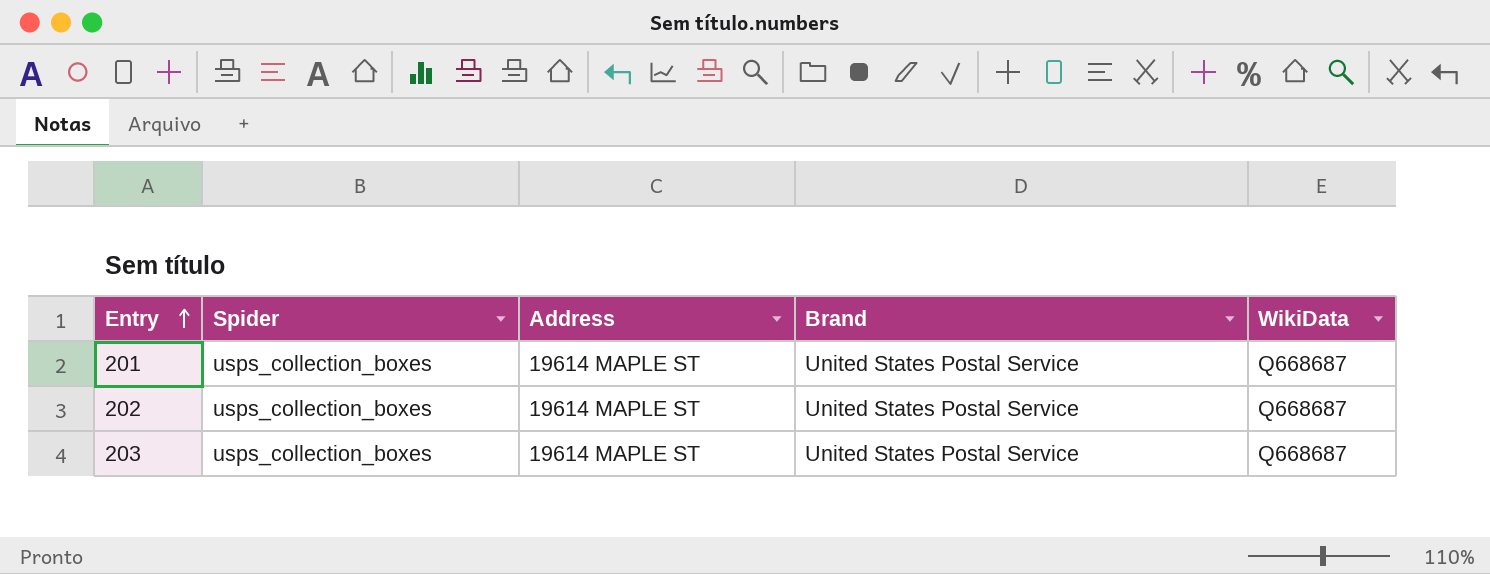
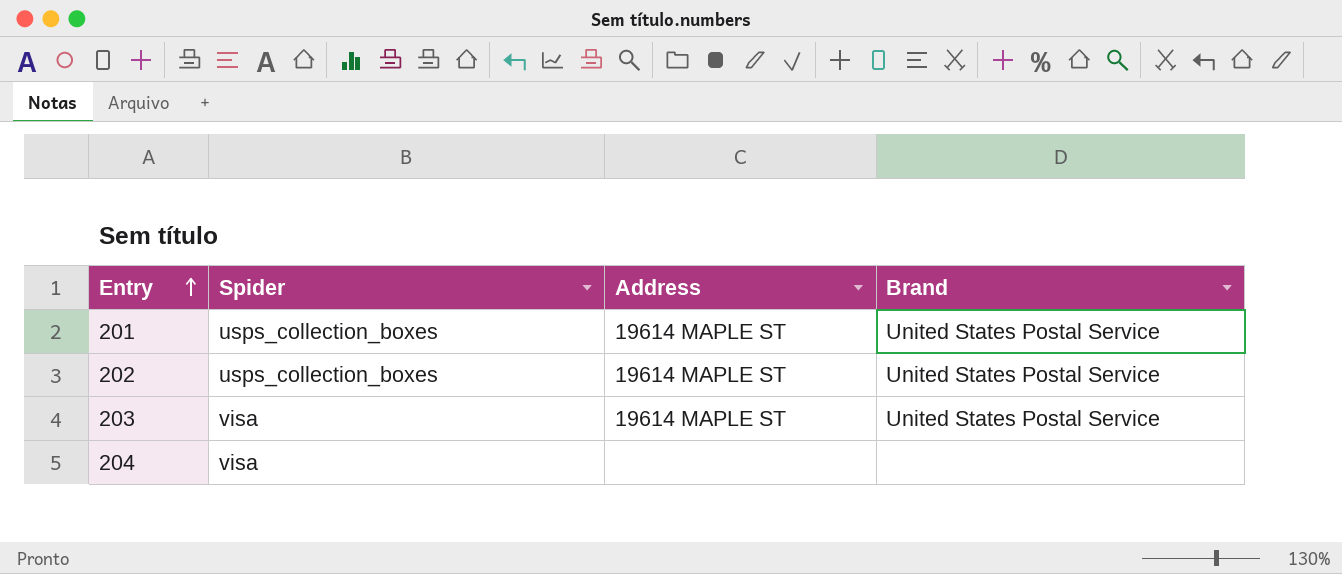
column WikiData | position: 5 -> none
203 | Spider: usps_collection_boxes -> visa
row 204: none -> visa | none | none

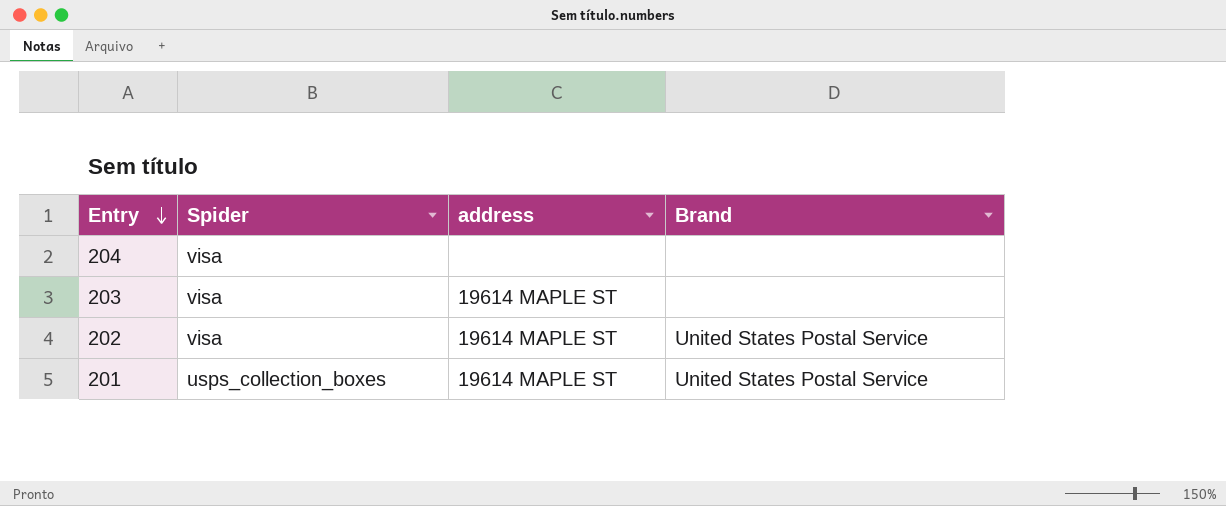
row order: Entry ascending -> Entry descending
column name: Address -> address
203 | Brand: United States Postal Service -> none
202 | Spider: usps_collection_boxes -> visa

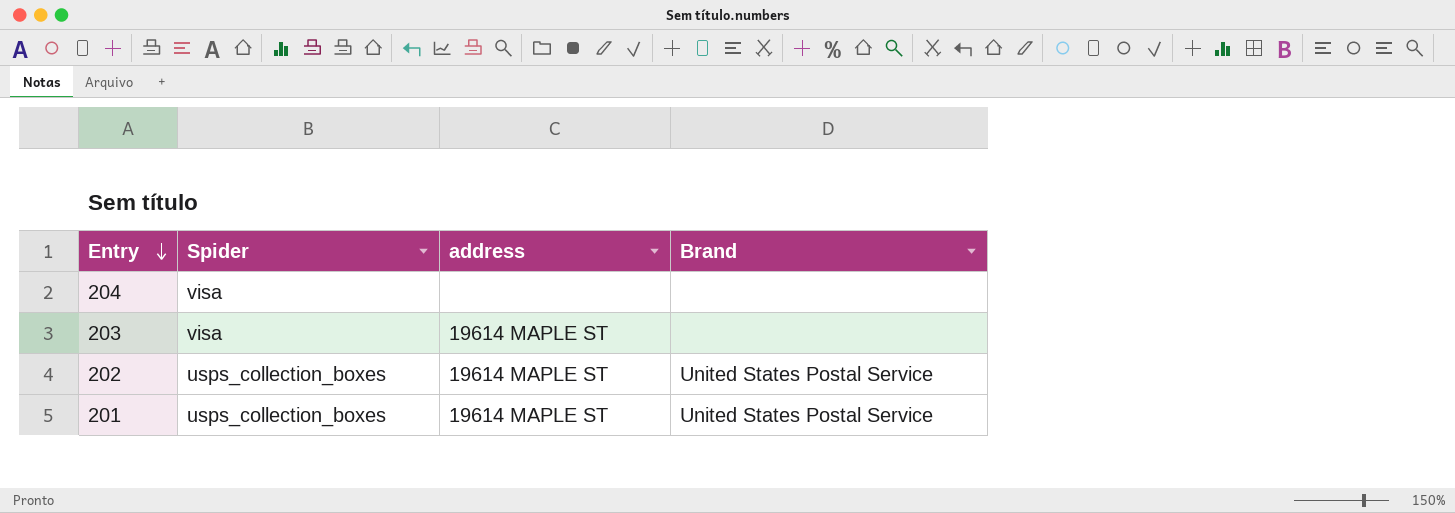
202 | Spider: visa -> usps_collection_boxes

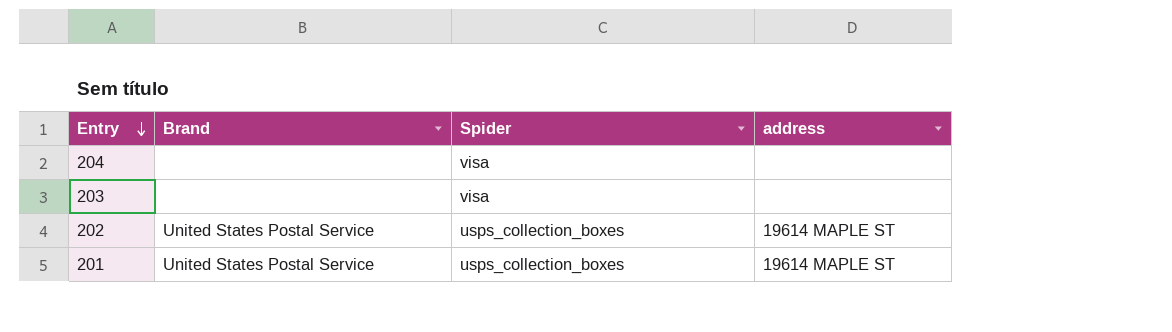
column Brand | position: 4 -> 2
203 | address: 19614 MAPLE ST -> none

